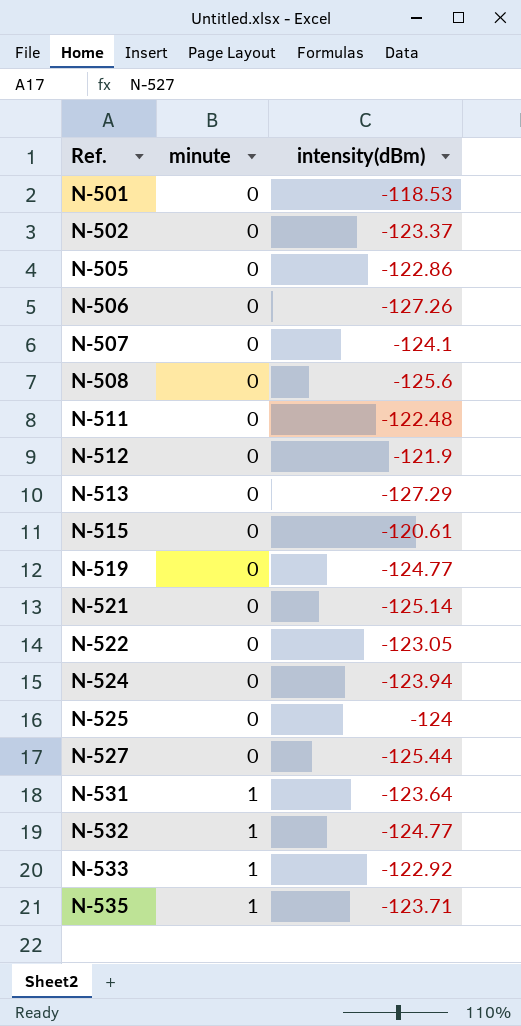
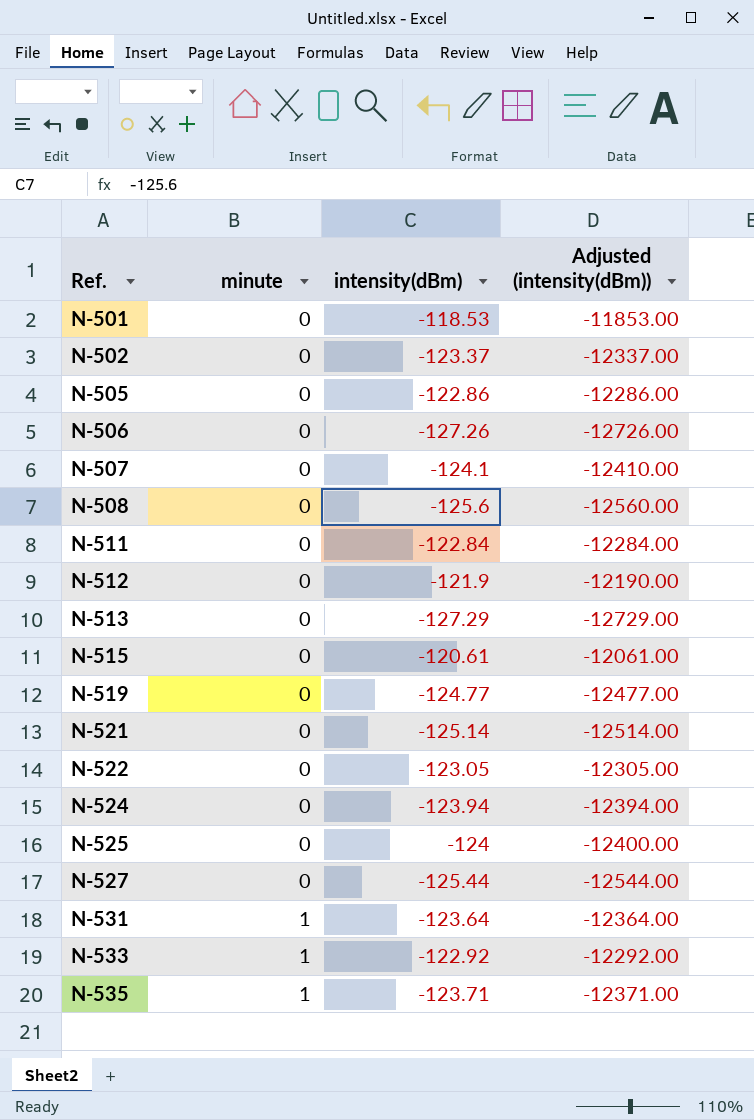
column Adjusted (intensity(dBm)) | formula: none -> [intensity(dBm)] * 100
row N-532: 1 | -124.77 -> none
N-511 | intensity(dBm): -122.48 -> -122.84

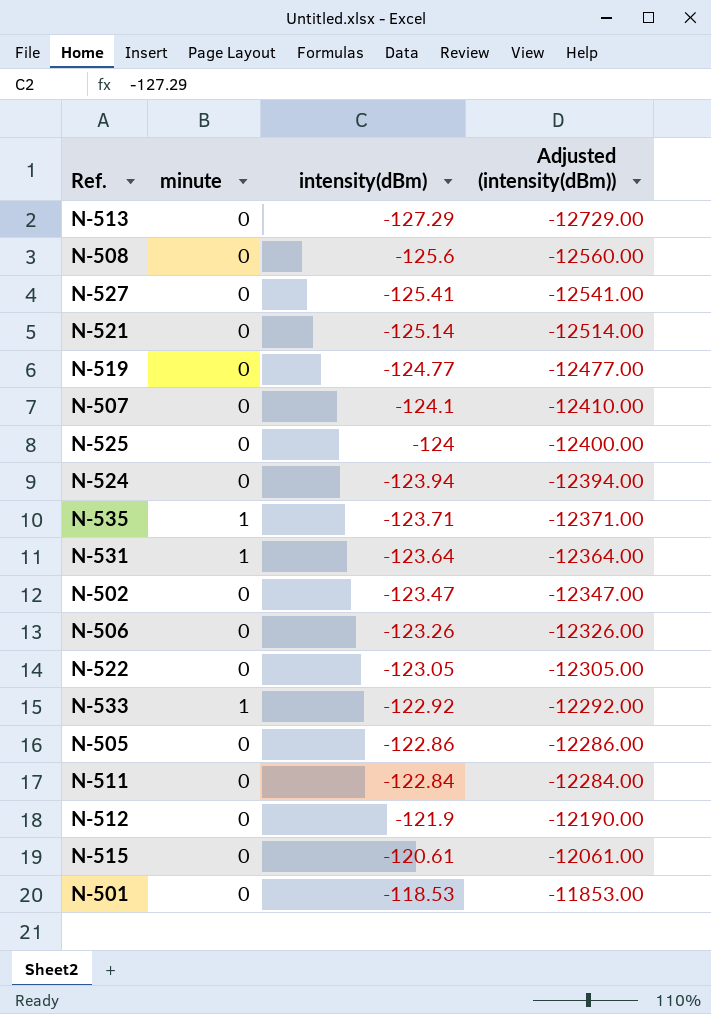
row order: Ref. ascending -> intensity(dBm) ascending
N-527 | intensity(dBm): -125.44 -> -125.41
N-527 | Adjusted (intensity(dBm)): -12544.00 -> -12541.00
N-502 | intensity(dBm): -123.37 -> -123.47
N-502 | Adjusted (intensity(dBm)): -12337.00 -> -12347.00
N-506 | intensity(dBm): -127.26 -> -123.26
N-506 | Adjusted (intensity(dBm)): -12726.00 -> -12326.00

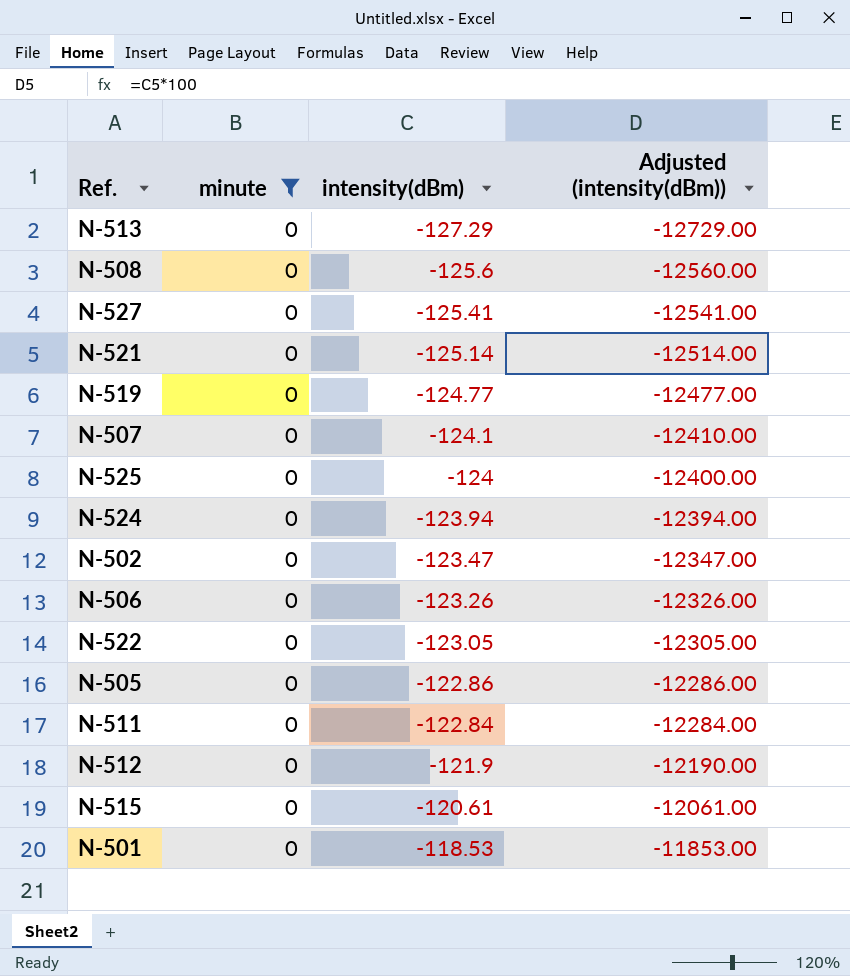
filter: none -> minute = 0

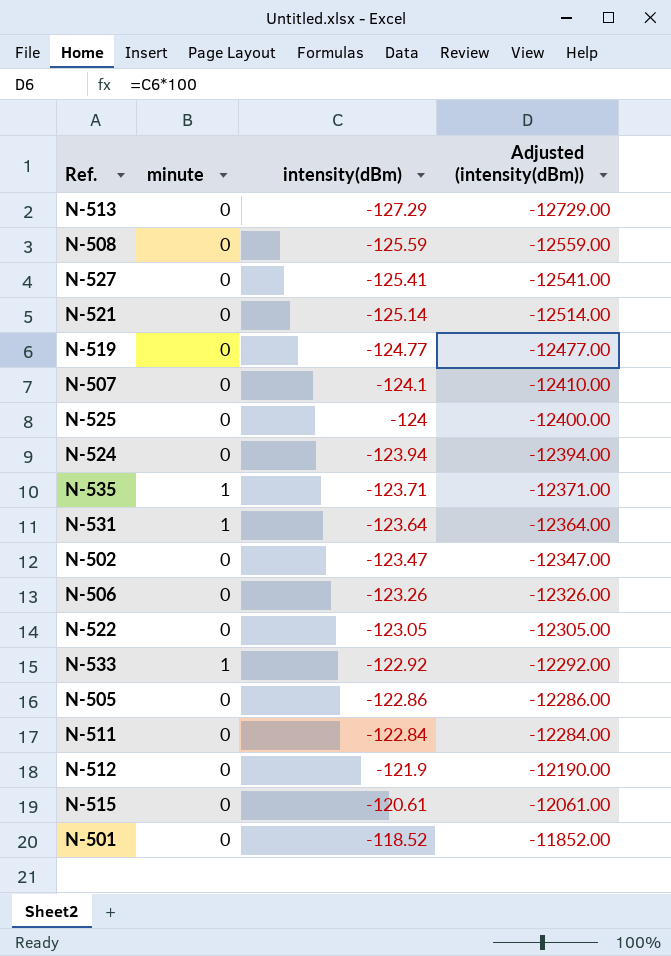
filter: minute = 0 -> none
N-508 | intensity(dBm): -125.6 -> -125.59
N-508 | Adjusted (intensity(dBm)): -12560.00 -> -12559.00
N-501 | intensity(dBm): -118.53 -> -118.52
N-501 | Adjusted (intensity(dBm)): -11853.00 -> -11852.00

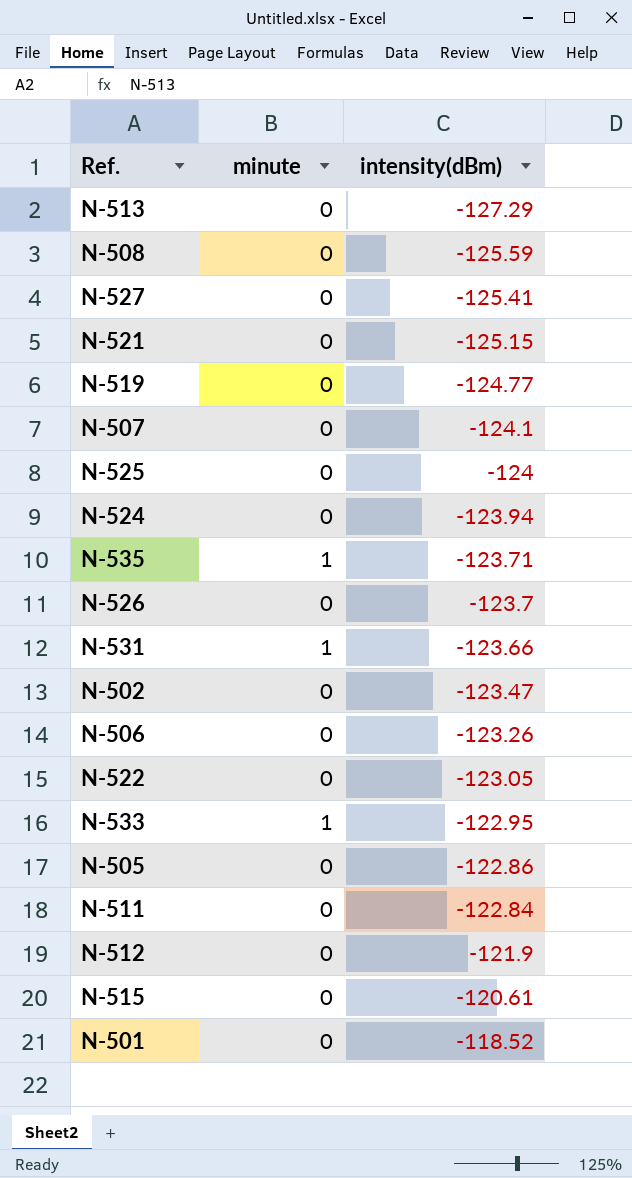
column Adjusted (intensity(dBm)) | formula: [intensity(dBm)] * 100 -> none
N-521 | intensity(dBm): -125.14 -> -125.15
row N-526: none -> 0 | -123.7
N-531 | intensity(dBm): -123.64 -> -123.66
N-533 | intensity(dBm): -122.92 -> -122.95

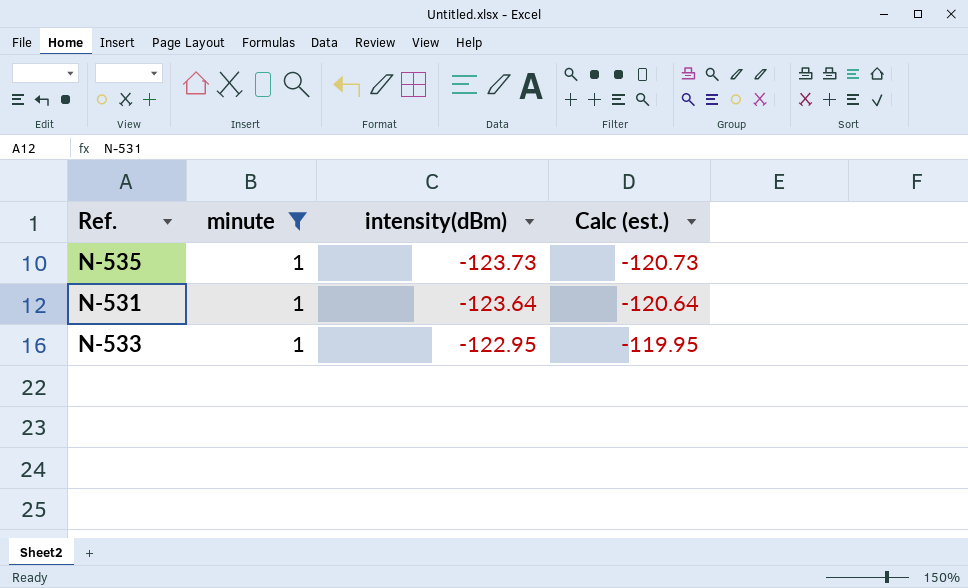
filter: none -> minute = 1
column Calc (est.) | formula: none -> [intensity(dBm)] + 3
N-535 | intensity(dBm): -123.71 -> -123.73
N-531 | intensity(dBm): -123.66 -> -123.64

